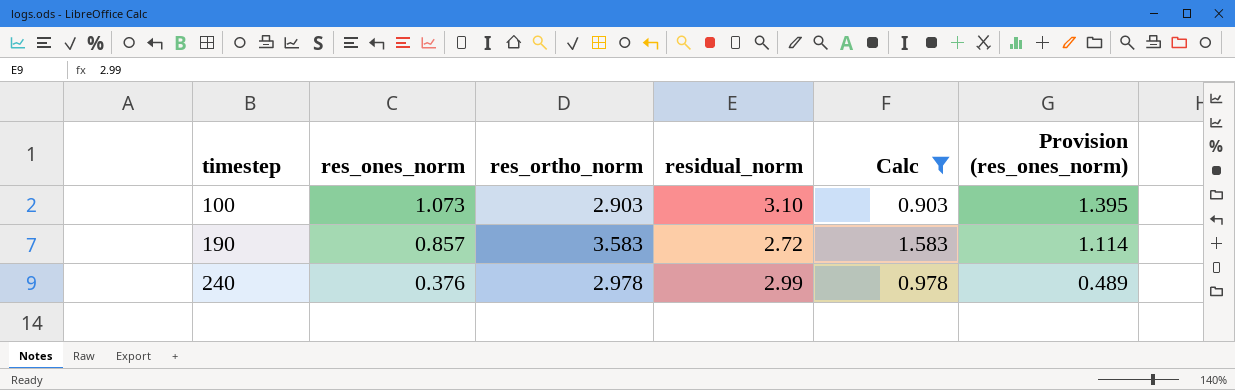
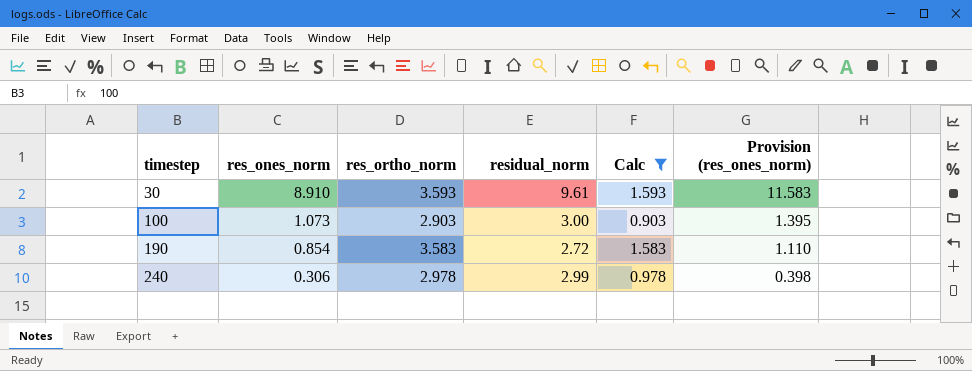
row 30: none -> 8.910 | 3.593 | 9.61 | 1.593 | 11.583
100 | residual_norm: 3.10 -> 3.00
190 | res_ones_norm: 0.857 -> 0.854
190 | Provision (res_ones_norm): 1.114 -> 1.110
240 | res_ones_norm: 0.376 -> 0.306
240 | Provision (res_ones_norm): 0.489 -> 0.398

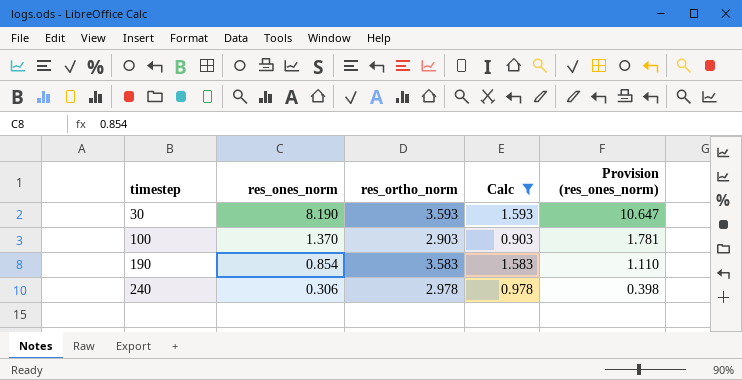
column residual_norm | position: 4 -> none
30 | res_ones_norm: 8.910 -> 8.190
30 | Provision (res_ones_norm): 11.583 -> 10.647
100 | res_ones_norm: 1.073 -> 1.370
100 | Provision (res_ones_norm): 1.395 -> 1.781

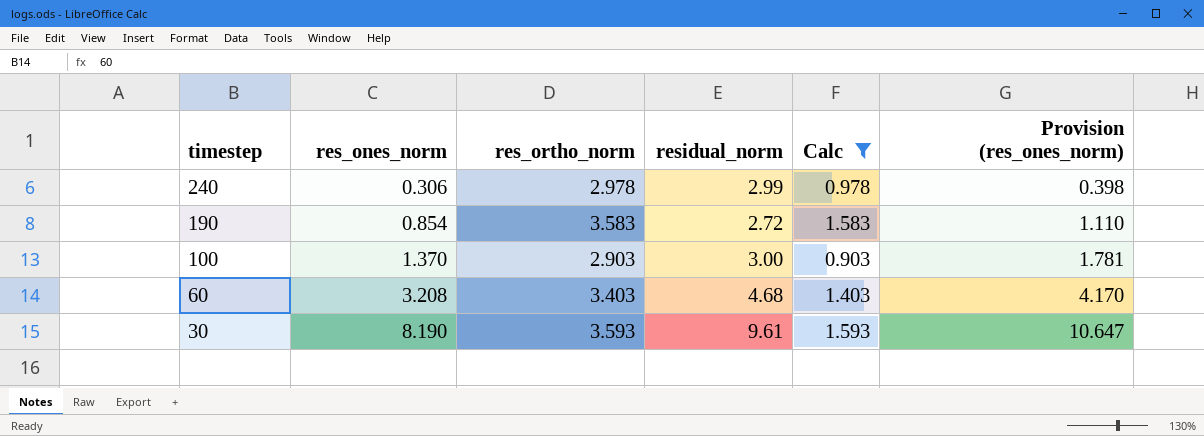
row order: timestep ascending -> timestep descending
column residual_norm | position: none -> 4
row 60: none -> 3.208 | 3.403 | 4.68 | 1.403 | 4.170

